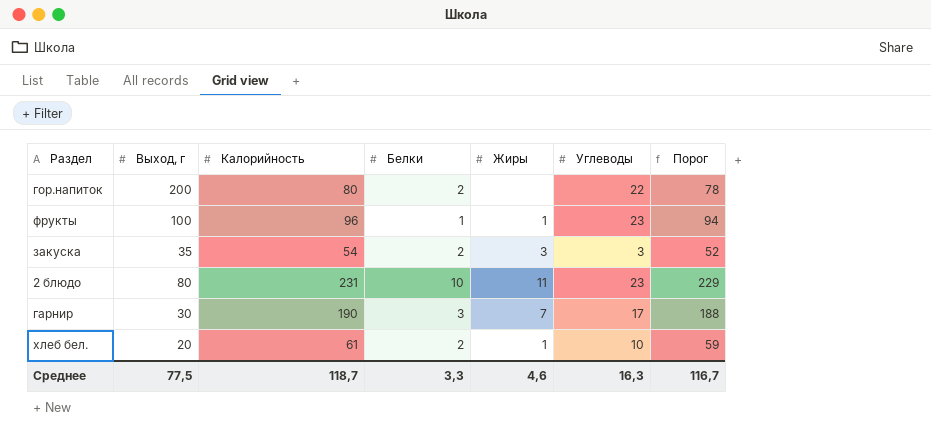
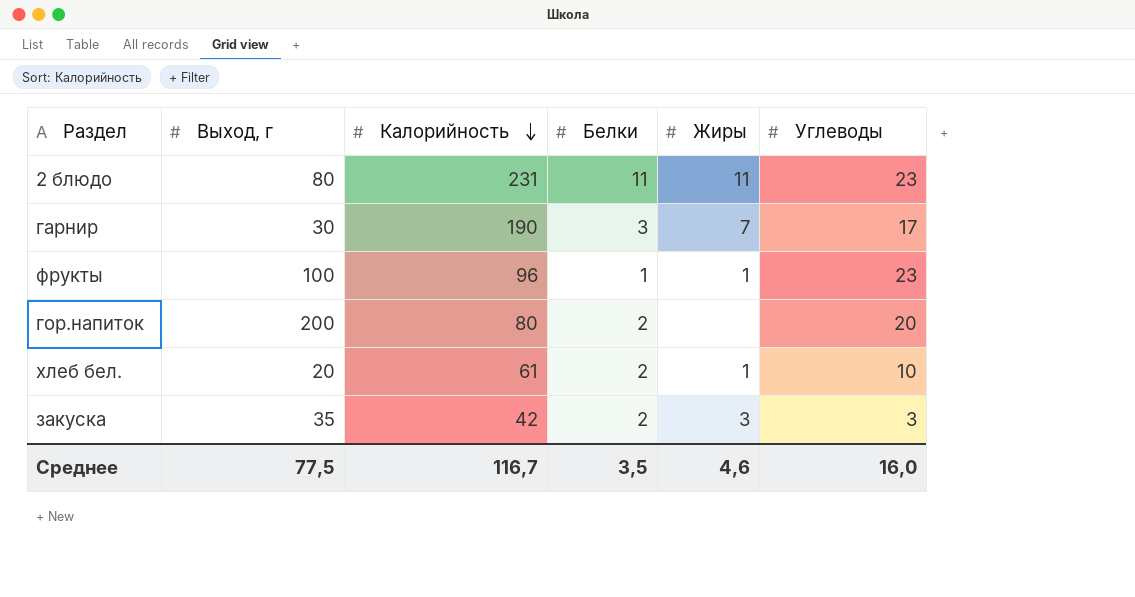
row order: none -> Калорийность descending
column Порог | formula: [Калорийность] - 2 -> none
2 блюдо | Белки: 10 -> 11
гор.напиток | Углеводы: 22 -> 20
закуска | Калорийность: 54 -> 42
Среднее | Калорийность: 118,7 -> 116,7
Среднее | Белки: 3,3 -> 3,5
Среднее | Углеводы: 16,3 -> 16,0

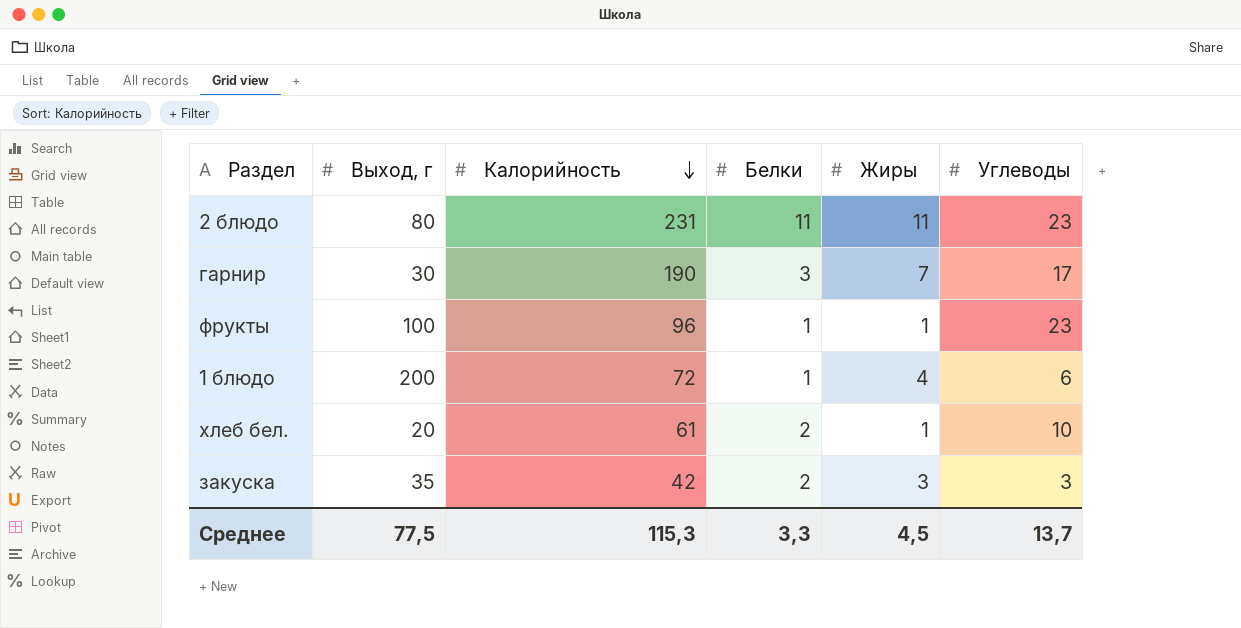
row гор.напиток: 200 | 80 | 2 | none | 20 -> none
row 1 блюдо: none -> 200 | 72 | 1 | 4 | 6
Среднее | Калорийность: 116,7 -> 115,3
Среднее | Белки: 3,5 -> 3,3
Среднее | Жиры: 4,6 -> 4,5
Среднее | Углеводы: 16,0 -> 13,7

